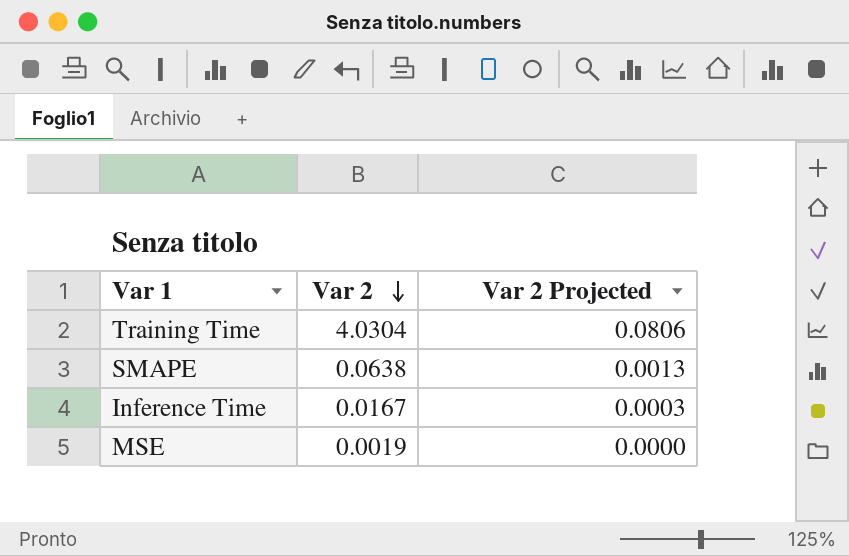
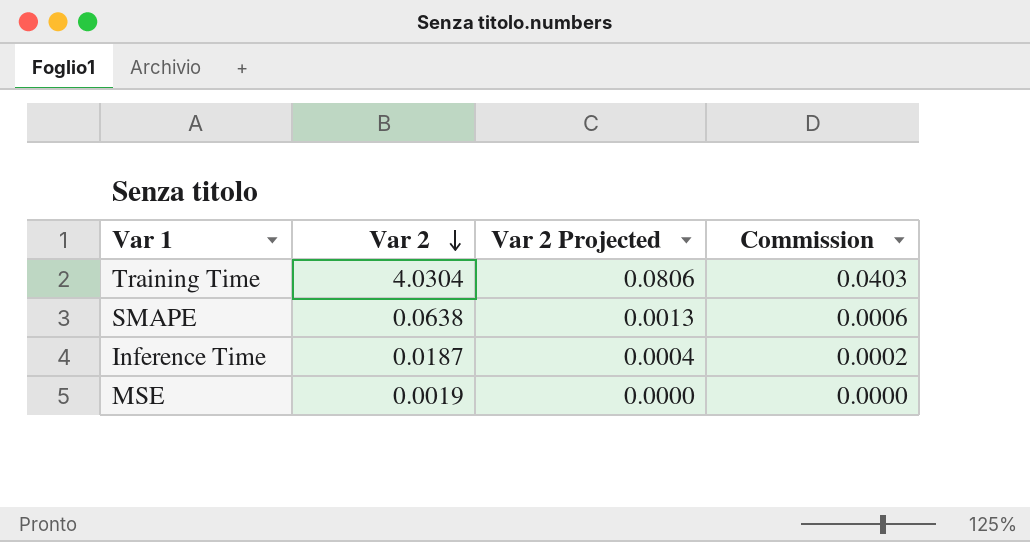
column Commission | formula: none -> [Var 2] * 0.01
Inference Time | Var 2: 0.0167 -> 0.0187
Inference Time | Var 2 Projected: 0.0003 -> 0.0004

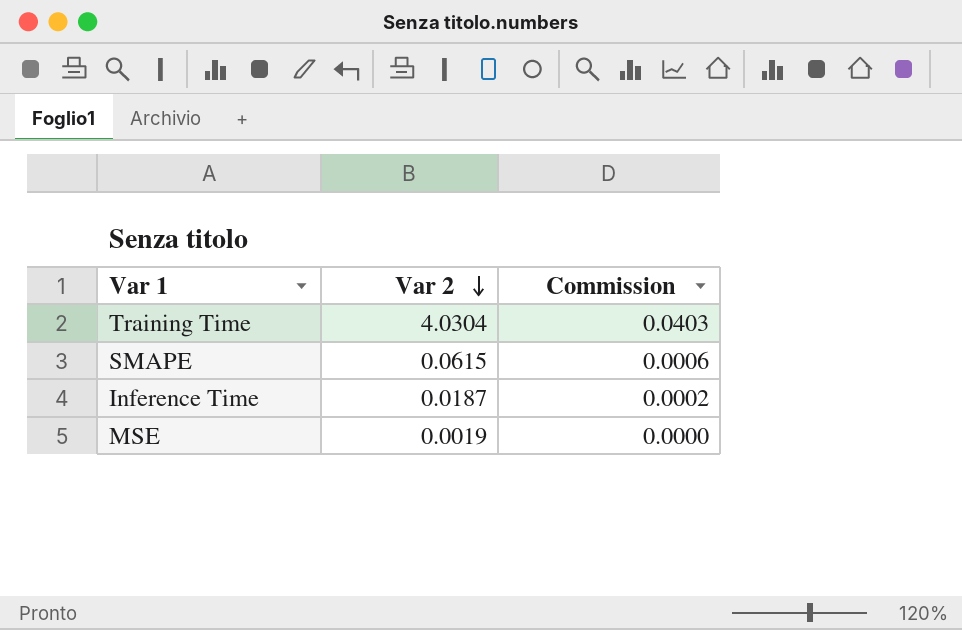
column Var 2 Projected | formula: [Var 2] * 0.02 -> none
SMAPE | Var 2: 0.0638 -> 0.0615

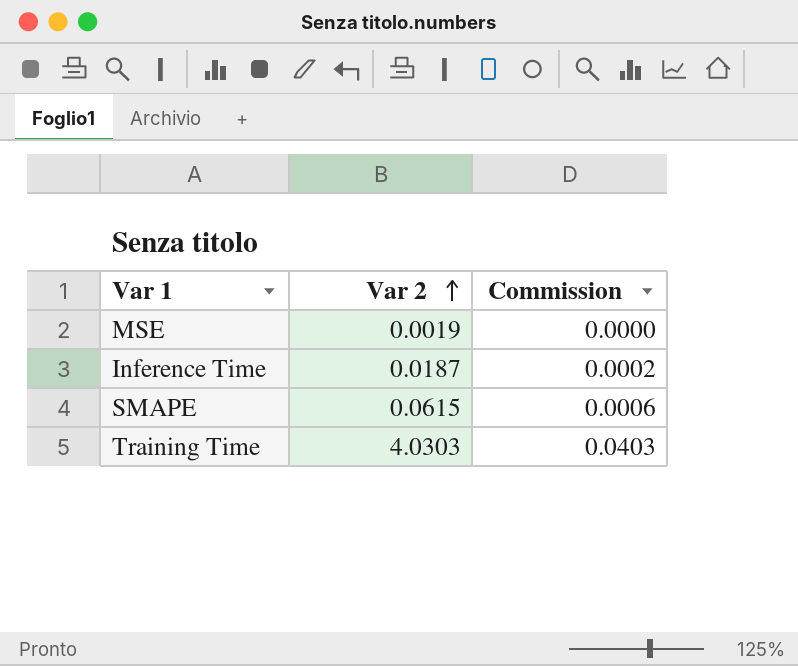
row order: Var 2 descending -> Var 2 ascending
Training Time | Var 2: 4.0304 -> 4.0303

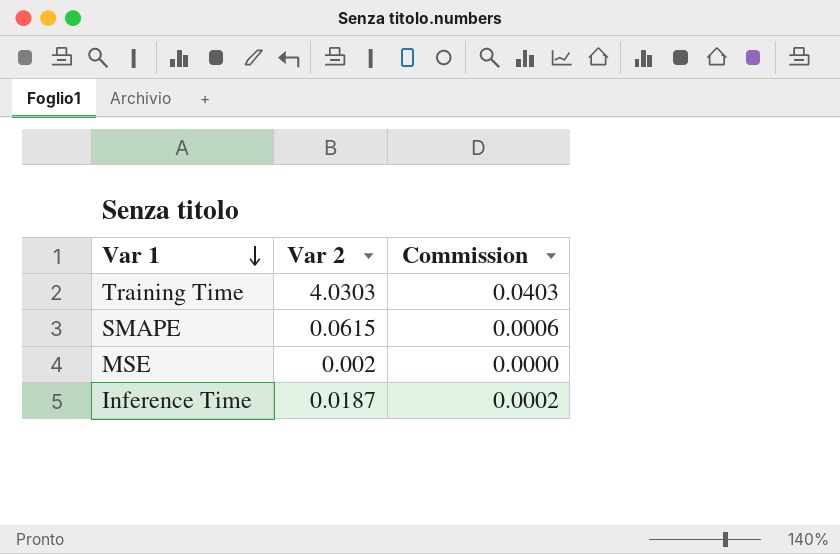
row order: Var 2 ascending -> Var 1 descending
MSE | Var 2: 0.0019 -> 0.002

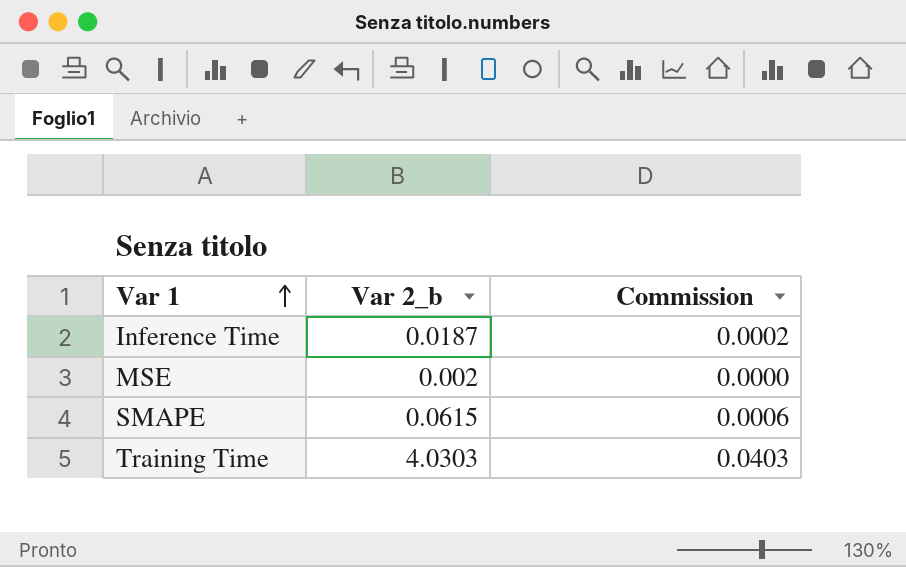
row order: Var 1 descending -> Var 1 ascending
column name: Var 2 -> Var 2_b

